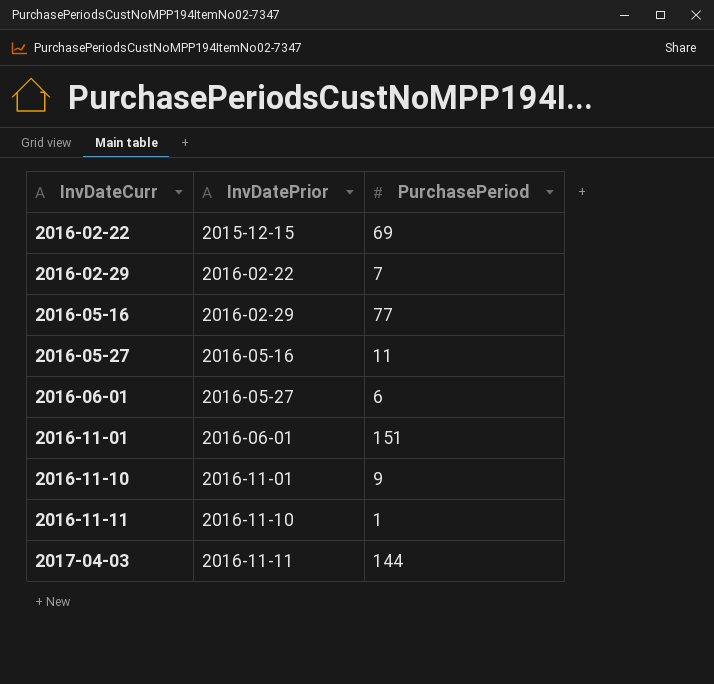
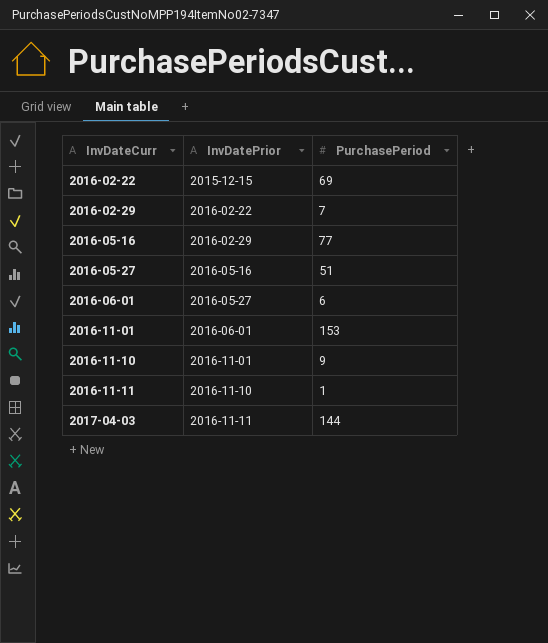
2016-05-27 | PurchasePeriod: 11 -> 51
2016-11-01 | PurchasePeriod: 151 -> 153

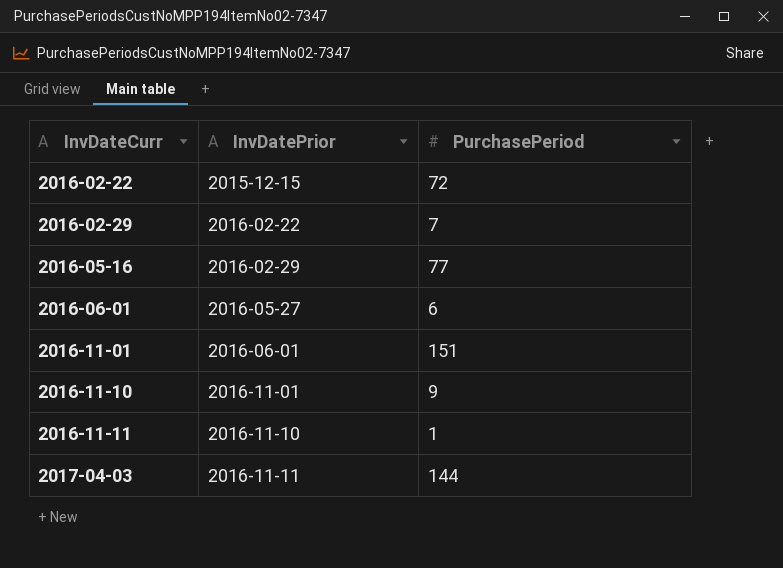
row 2016-05-27: 2016-05-16 | 51 -> none
2016-02-22 | PurchasePeriod: 69 -> 72
2016-11-01 | PurchasePeriod: 153 -> 151

